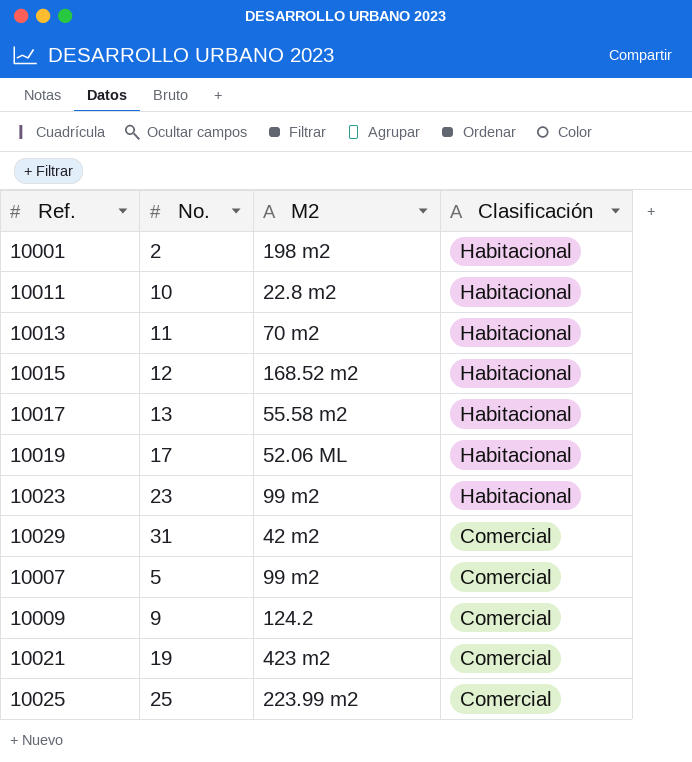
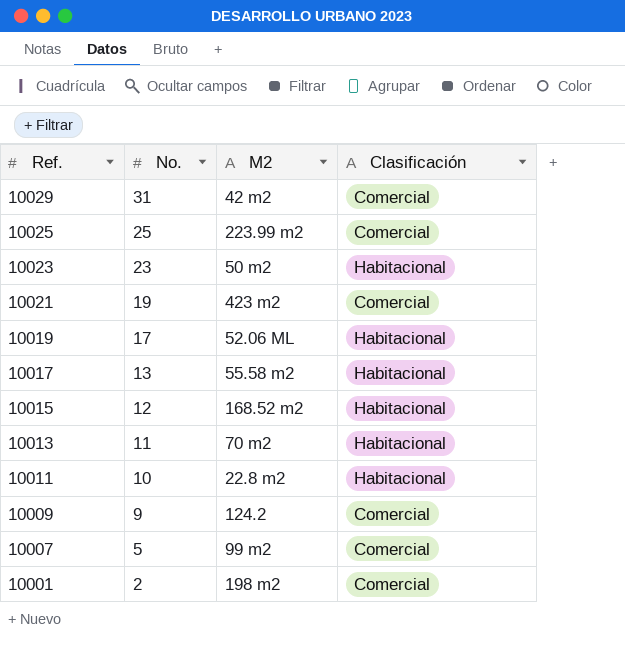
row order: Clasificación descending -> Ref. descending
10023 | M2: 99 m2 -> 50 m2
10001 | Clasificación: Habitacional -> Comercial

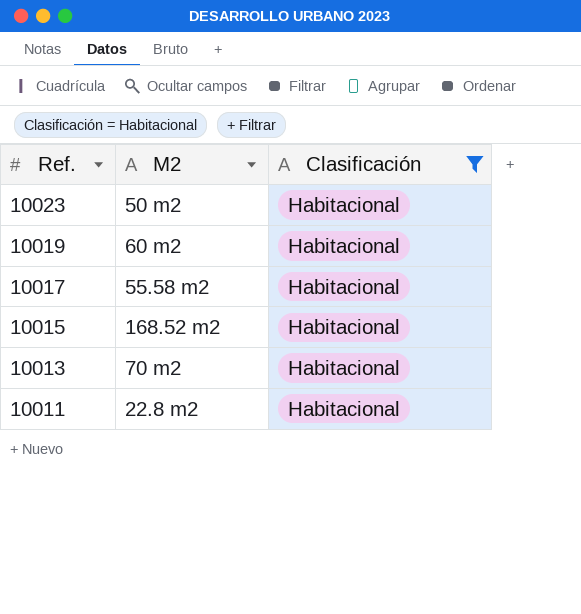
filter: none -> Clasificación = Habitacional
column No. | position: 2 -> none
10019 | M2: 52.06 ML -> 60 m2

